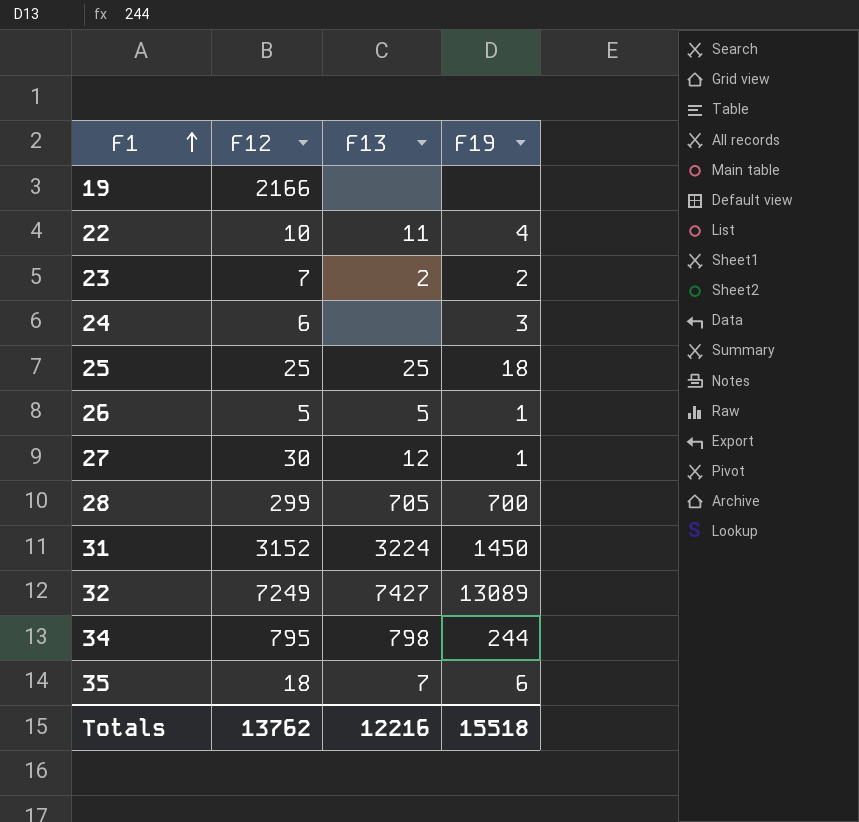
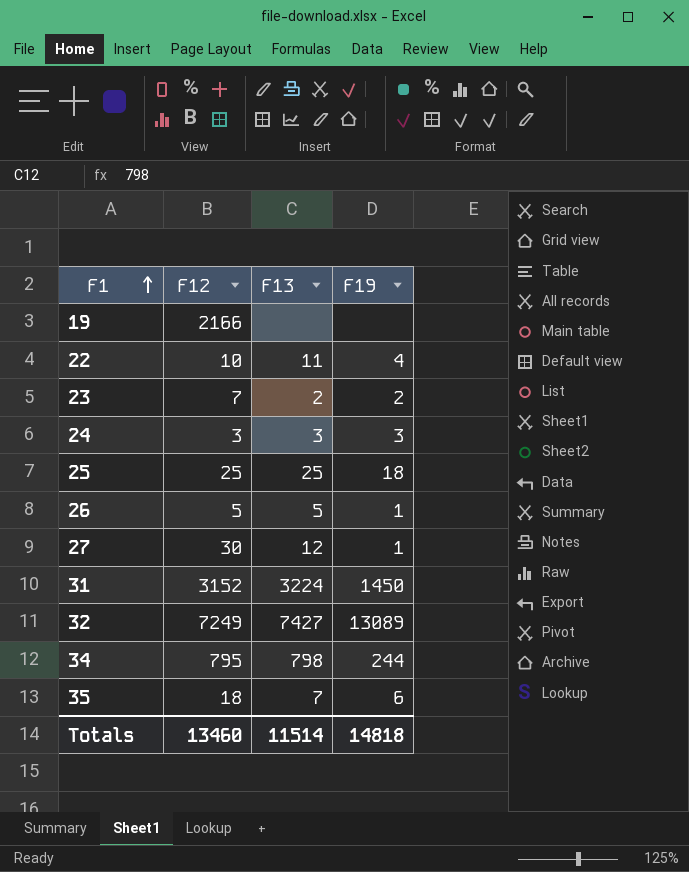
row 28: 299 | 705 | 700 -> none
24 | F12: 6 -> 3
24 | F13: none -> 3
Totals | F12: 13762 -> 13460
Totals | F13: 12216 -> 11514
Totals | F19: 15518 -> 14818

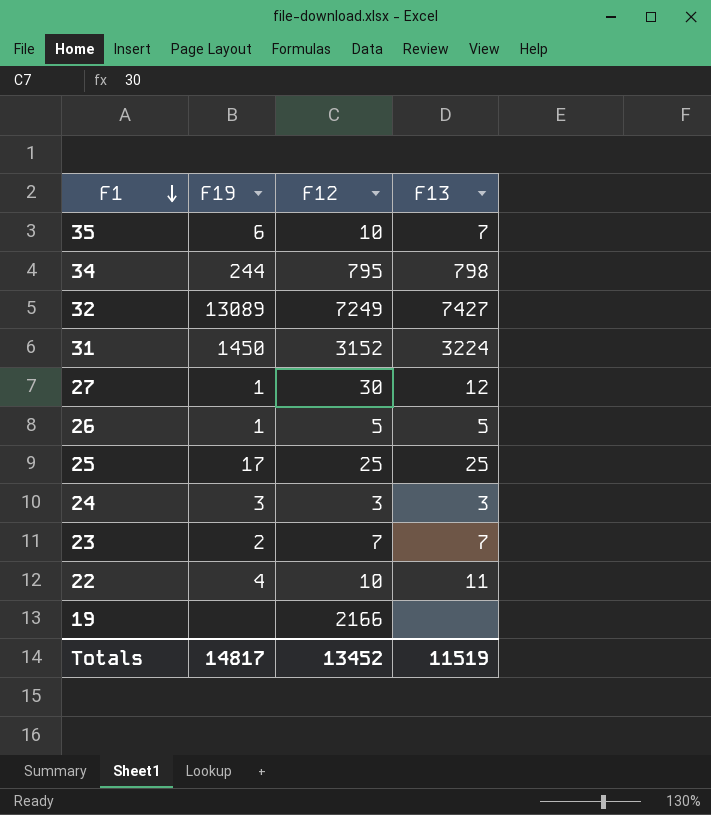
row order: F1 ascending -> F1 descending
column F19 | position: 4 -> 2
35 | F12: 18 -> 10
25 | F19: 18 -> 17
23 | F13: 2 -> 7
Totals | F19: 14818 -> 14817
Totals | F12: 13460 -> 13452
Totals | F13: 11514 -> 11519

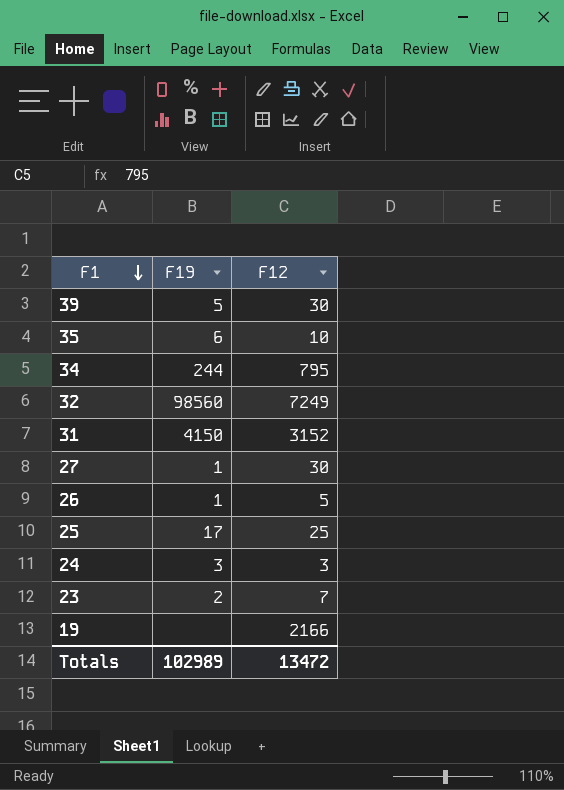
column F13 | position: 4 -> none
row 22: 4 | 10 | 11 -> none
row 39: none -> 5 | 30
32 | F19: 13089 -> 98560
31 | F19: 1450 -> 4150
Totals | F19: 14817 -> 102989
Totals | F12: 13452 -> 13472

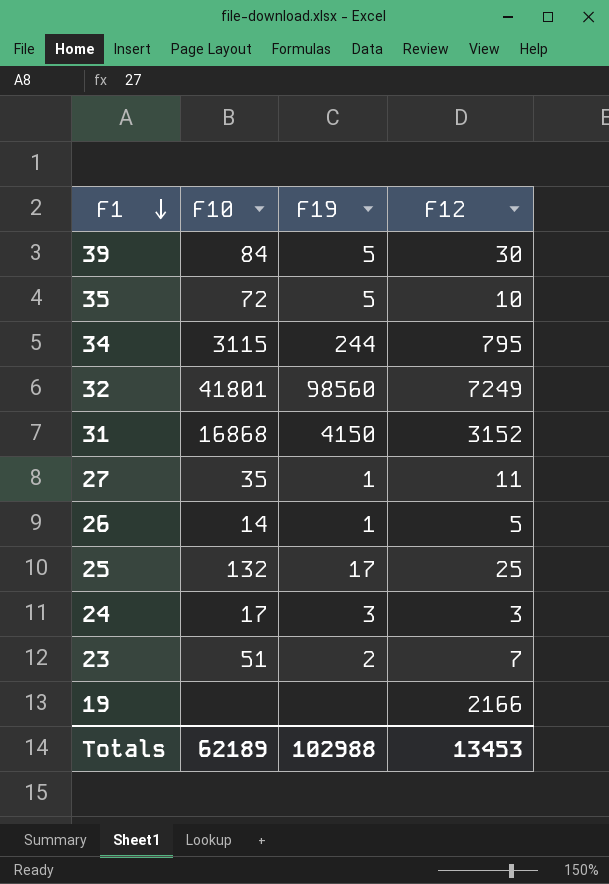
column F10 | position: none -> 2
35 | F19: 6 -> 5
27 | F12: 30 -> 11
Totals | F19: 102989 -> 102988
Totals | F12: 13472 -> 13453

